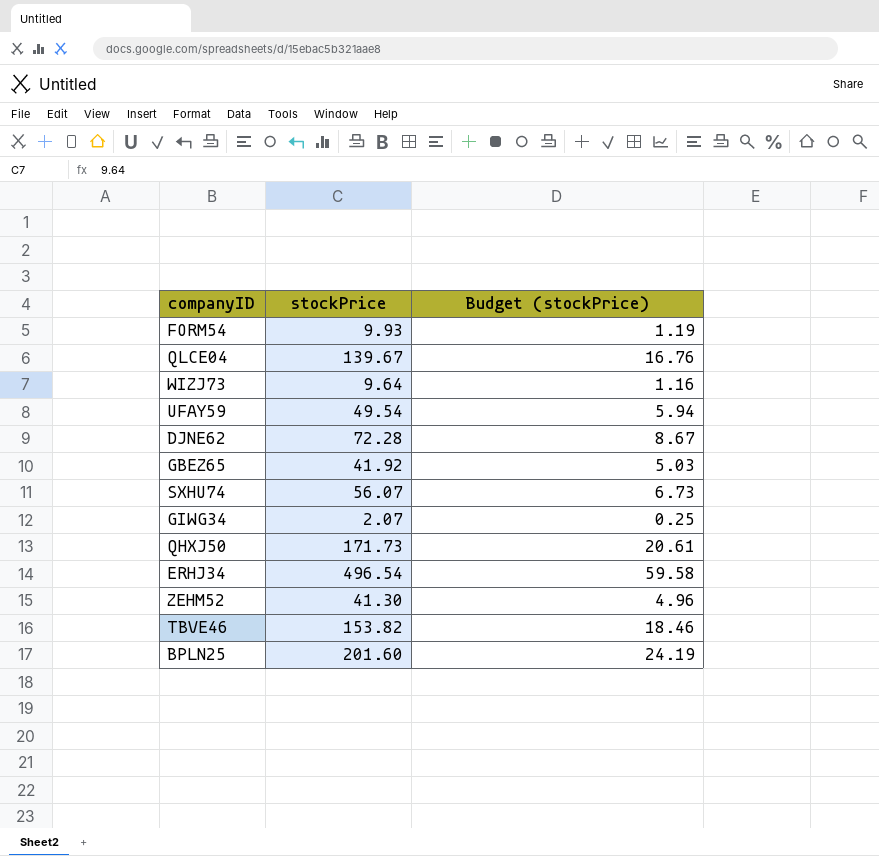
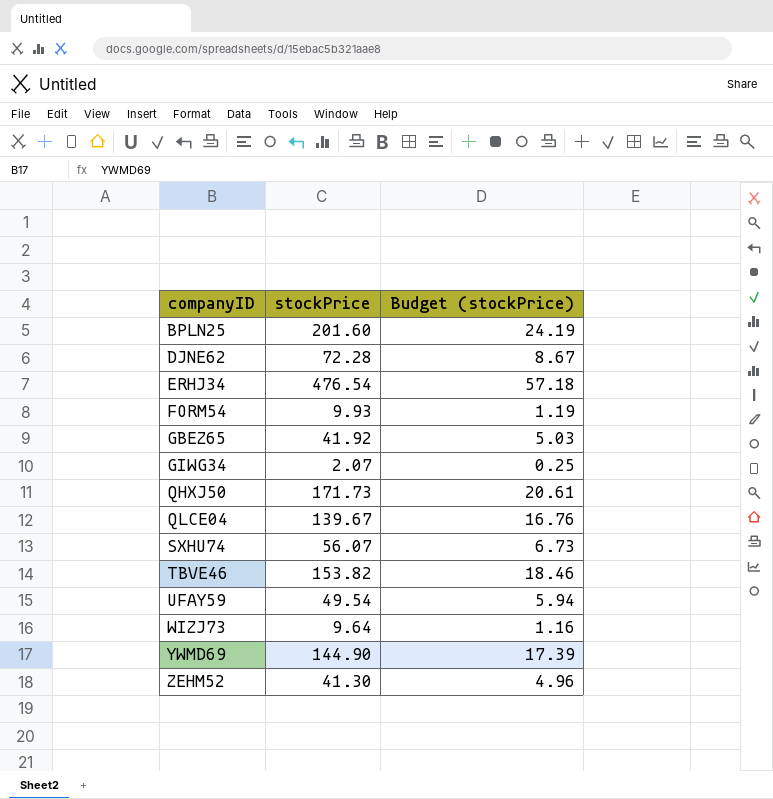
row order: none -> companyID ascending
ERHJ34 | stockPrice: 496.54 -> 476.54
ERHJ34 | Budget (stockPrice): 59.58 -> 57.18
row YWMD69: none -> 144.90 | 17.39

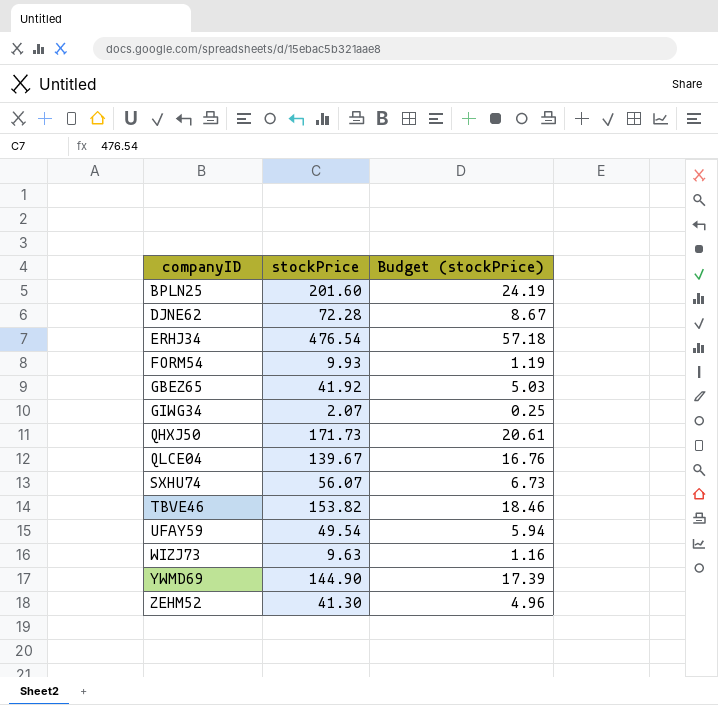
WIZJ73 | stockPrice: 9.64 -> 9.63

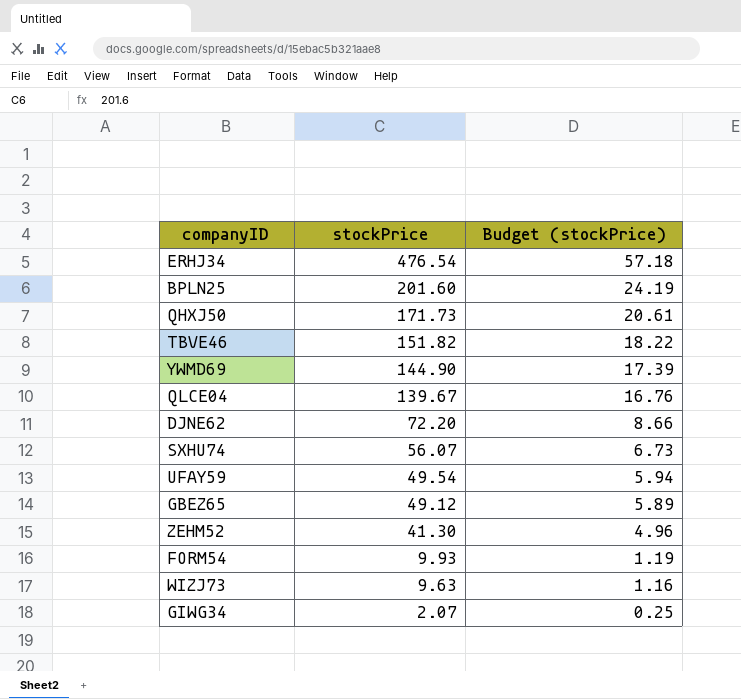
row order: companyID ascending -> stockPrice descending
TBVE46 | stockPrice: 153.82 -> 151.82
TBVE46 | Budget (stockPrice): 18.46 -> 18.22
DJNE62 | stockPrice: 72.28 -> 72.20
DJNE62 | Budget (stockPrice): 8.67 -> 8.66
GBEZ65 | stockPrice: 41.92 -> 49.12
GBEZ65 | Budget (stockPrice): 5.03 -> 5.89

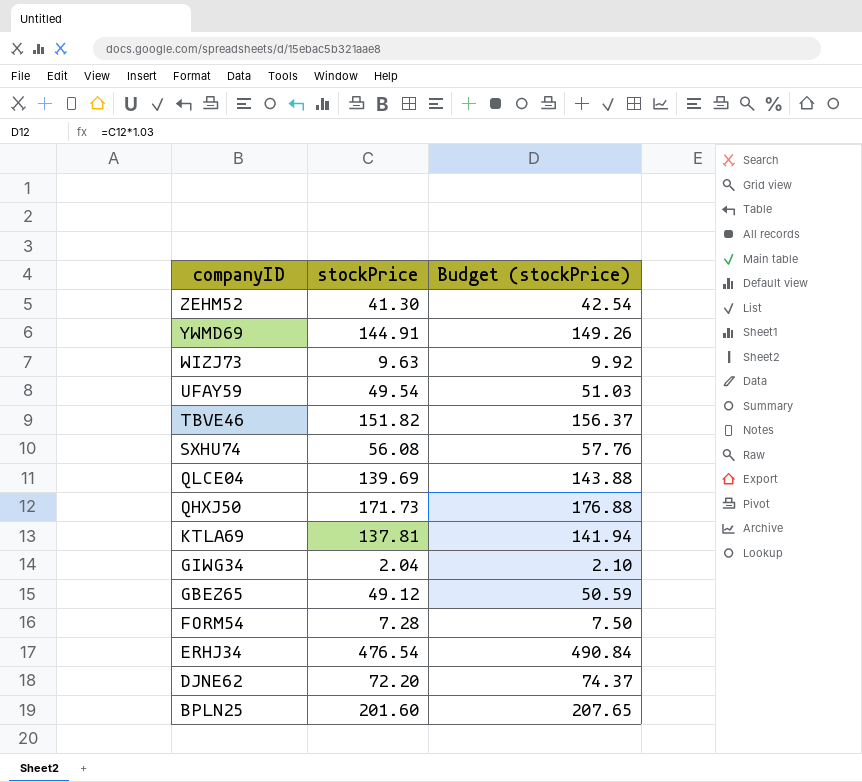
row order: stockPrice descending -> companyID descending
column Budget (stockPrice) | formula: [stockPrice] * 0.12 -> [stockPrice] * 1.03
YWMD69 | stockPrice: 144.90 -> 144.91
SXHU74 | stockPrice: 56.07 -> 56.08
QLCE04 | stockPrice: 139.67 -> 139.69
row KTLA69: none -> 137.81 | 141.94
GIWG34 | stockPrice: 2.07 -> 2.04
FORM54 | stockPrice: 9.93 -> 7.28

